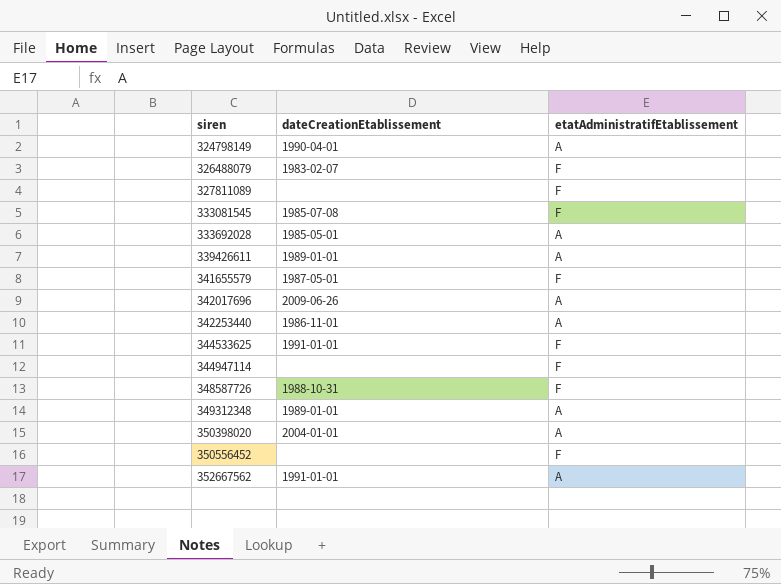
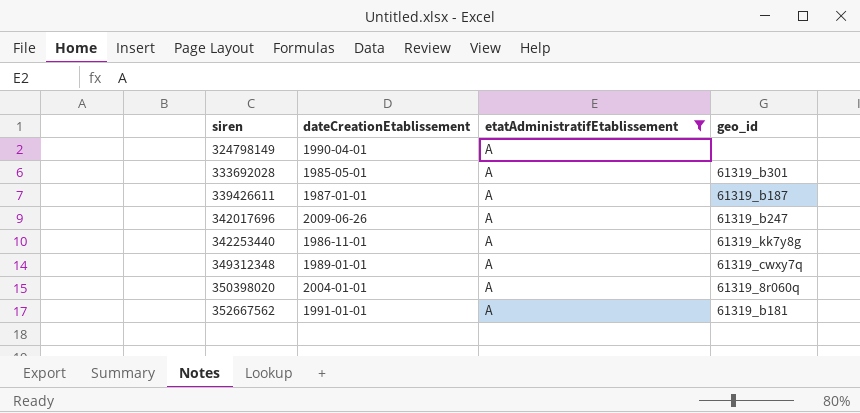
filter: none -> etatAdministratifEtablissement = A
column geo_id | position: none -> 4
339426611 | dateCreationEtablissement: 1989-01-01 -> 1987-01-01

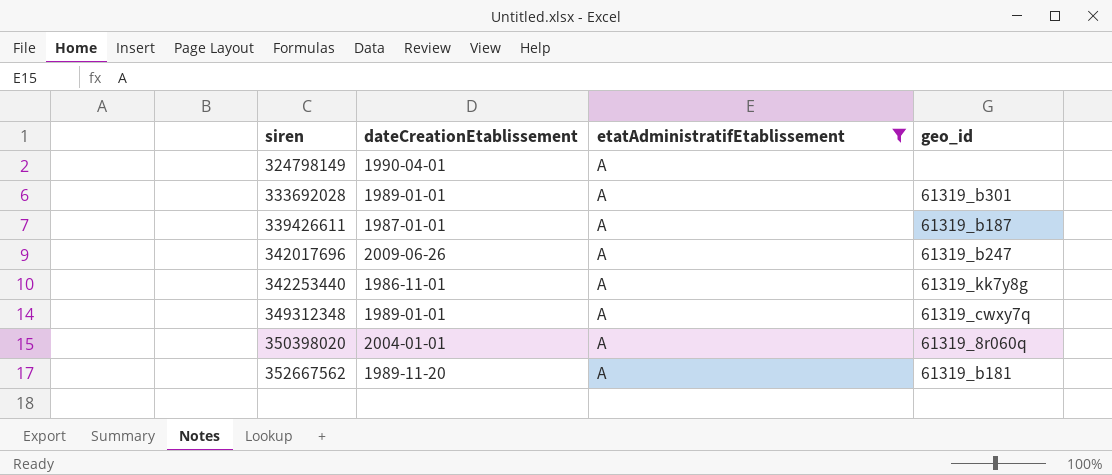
333692028 | dateCreationEtablissement: 1985-05-01 -> 1989-01-01
352667562 | dateCreationEtablissement: 1991-01-01 -> 1989-11-20

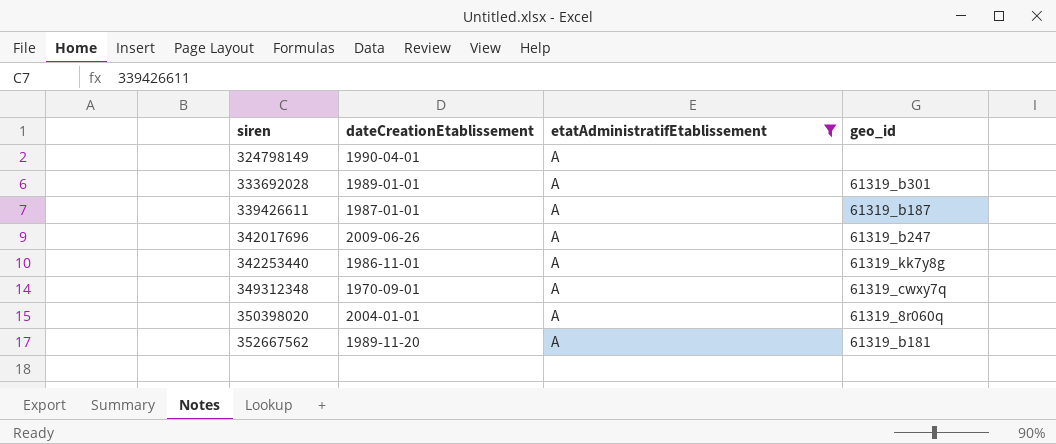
349312348 | dateCreationEtablissement: 1989-01-01 -> 1970-09-01

